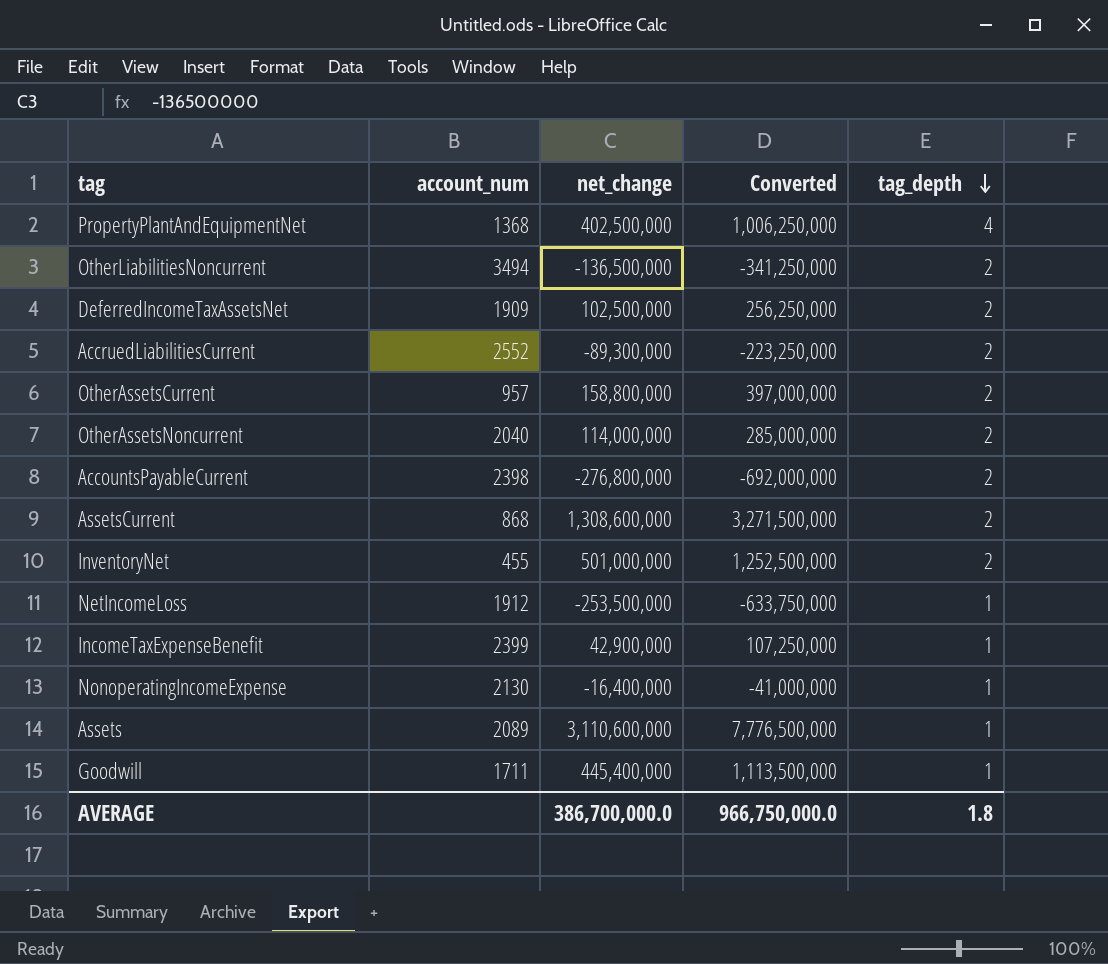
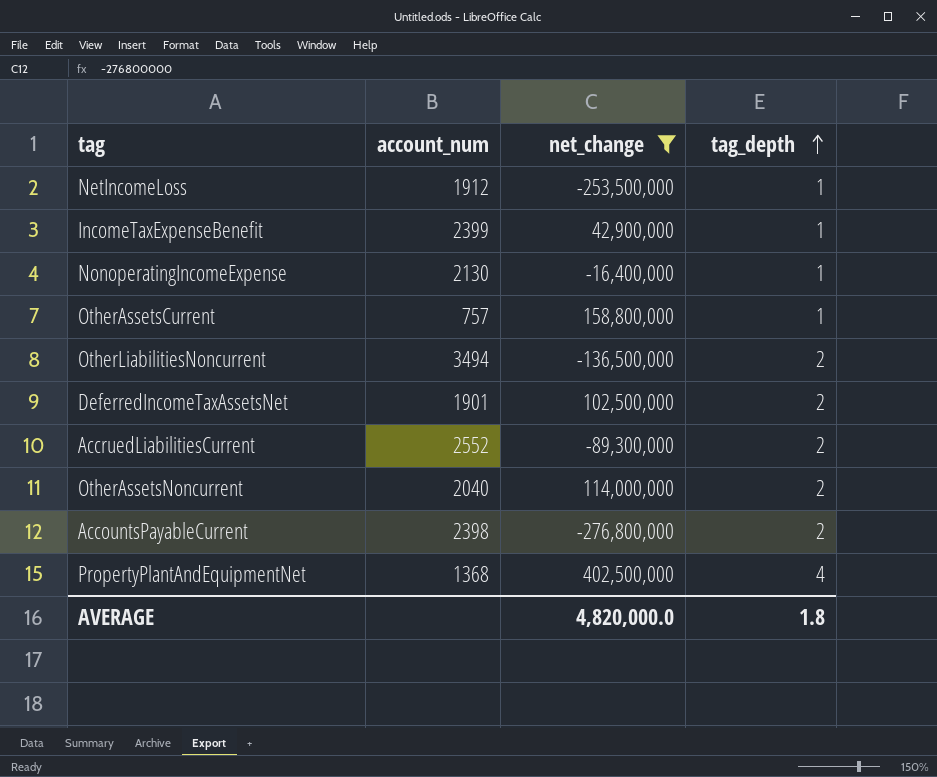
filter: none -> net_change <= 402,500,000
row order: tag_depth descending -> tag_depth ascending
column Converted | formula: [net_change] * 2.5 -> none
OtherAssetsCurrent | account_num: 957 -> 757
OtherAssetsCurrent | tag_depth: 2 -> 1
DeferredIncomeTaxAssetsNet | account_num: 1909 -> 1901
AVERAGE | net_change: 386,700,000.0 -> 4,820,000.0

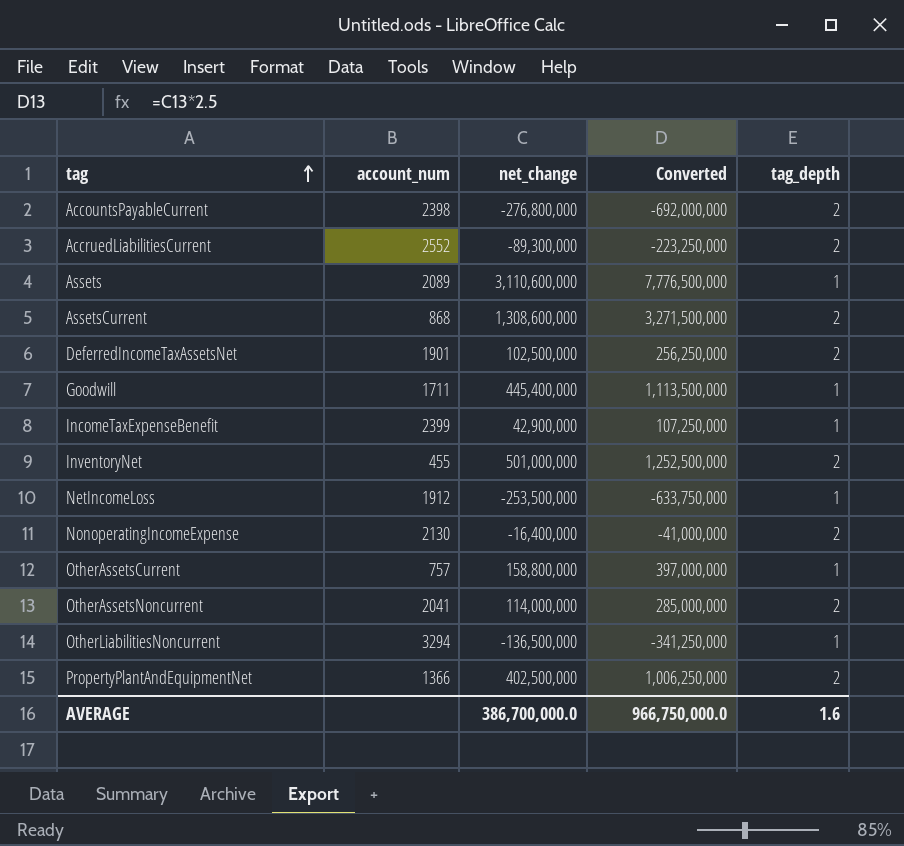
filter: net_change <= 402,500,000 -> none
row order: tag_depth ascending -> tag ascending
column Converted | formula: none -> [net_change] * 2.5
NonoperatingIncomeExpense | tag_depth: 1 -> 2
OtherAssetsNoncurrent | account_num: 2040 -> 2041
OtherLiabilitiesNoncurrent | account_num: 3494 -> 3294
OtherLiabilitiesNoncurrent | tag_depth: 2 -> 1
PropertyPlantAndEquipmentNet | account_num: 1368 -> 1366
PropertyPlantAndEquipmentNet | tag_depth: 4 -> 2
AVERAGE | net_change: 4,820,000.0 -> 386,700,000.0
AVERAGE | tag_depth: 1.8 -> 1.6

